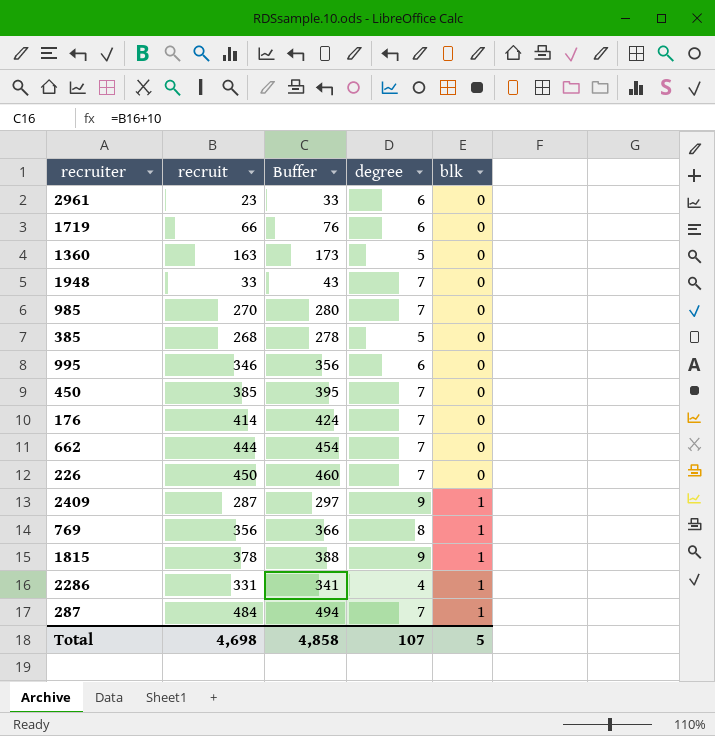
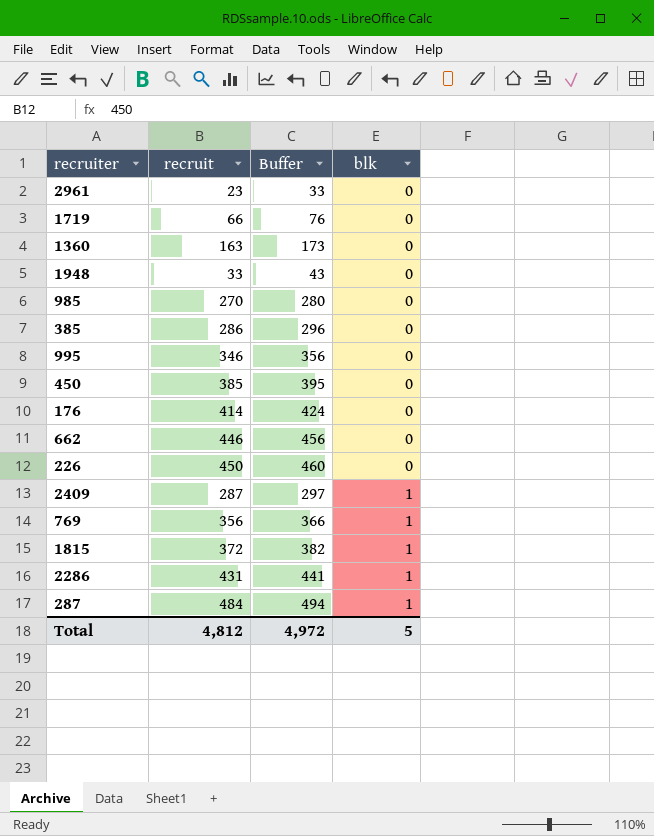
column degree | position: 4 -> none
385 | recruit: 268 -> 286
385 | Buffer: 278 -> 296
662 | recruit: 444 -> 446
662 | Buffer: 454 -> 456
1815 | recruit: 378 -> 372
1815 | Buffer: 388 -> 382
2286 | recruit: 331 -> 431
2286 | Buffer: 341 -> 441
Total | recruit: 4,698 -> 4,812
Total | Buffer: 4,858 -> 4,972

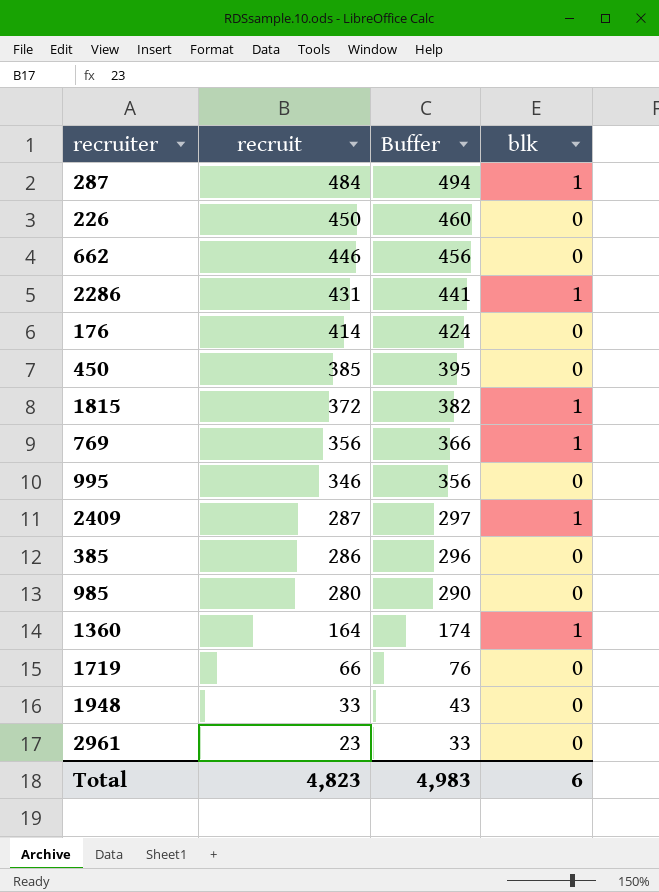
row order: blk ascending -> recruit descending
985 | recruit: 270 -> 280
985 | Buffer: 280 -> 290
1360 | recruit: 163 -> 164
1360 | Buffer: 173 -> 174
1360 | blk: 0 -> 1
Total | recruit: 4,812 -> 4,823
Total | Buffer: 4,972 -> 4,983
Total | blk: 5 -> 6

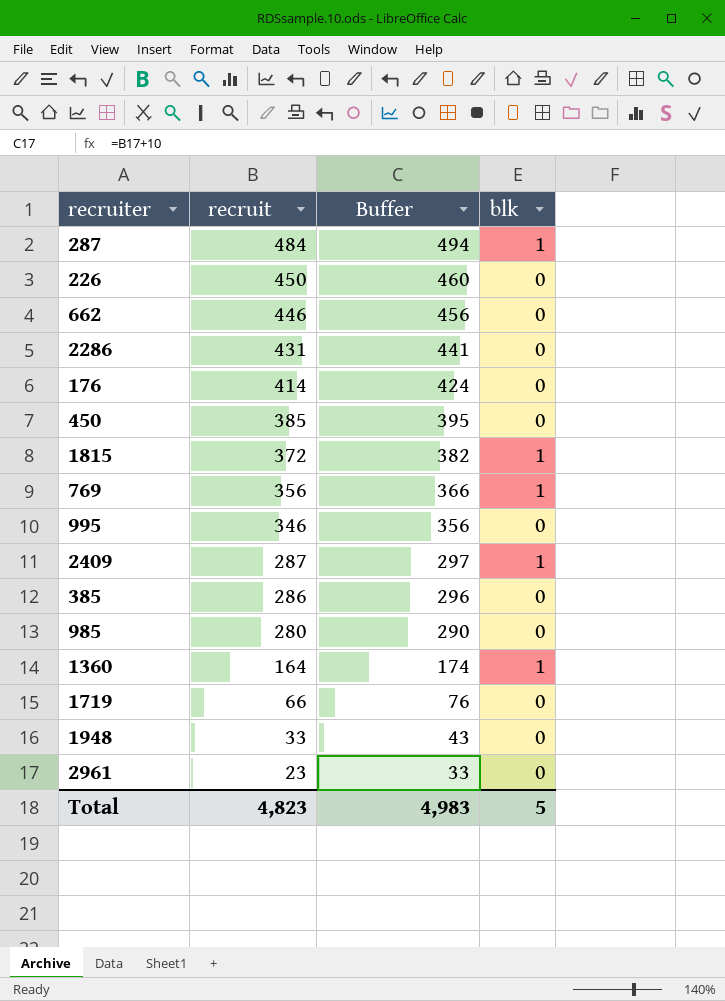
2286 | blk: 1 -> 0
Total | blk: 6 -> 5

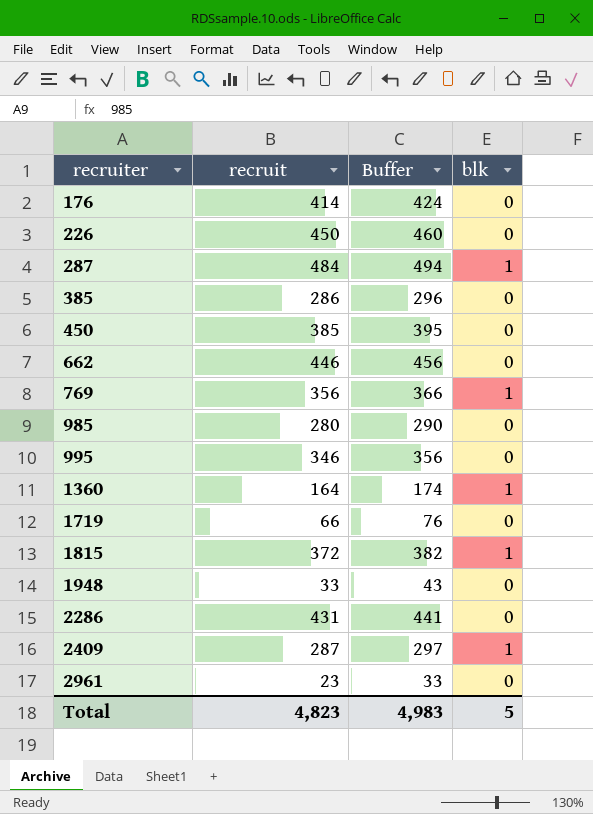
row order: recruit descending -> recruiter ascending

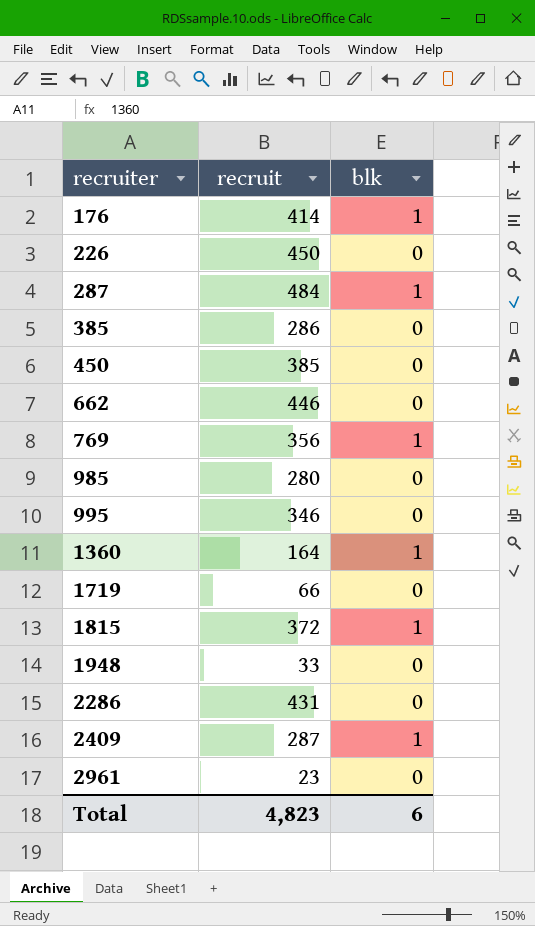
column Buffer | formula: [recruit] + 10 -> none
176 | blk: 0 -> 1
Total | blk: 5 -> 6

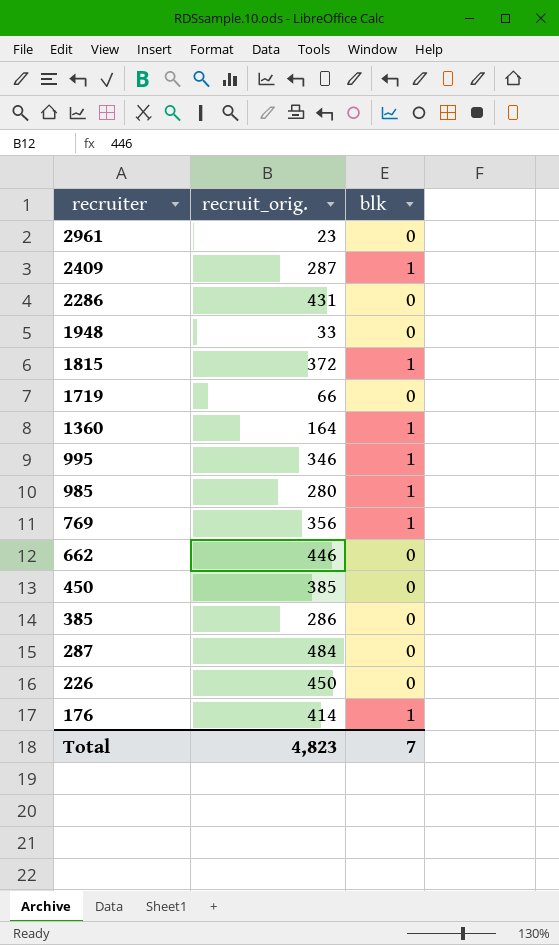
row order: recruiter ascending -> recruiter descending
column name: recruit -> recruit_orig.
995 | blk: 0 -> 1
985 | blk: 0 -> 1
287 | blk: 1 -> 0
Total | blk: 6 -> 7

